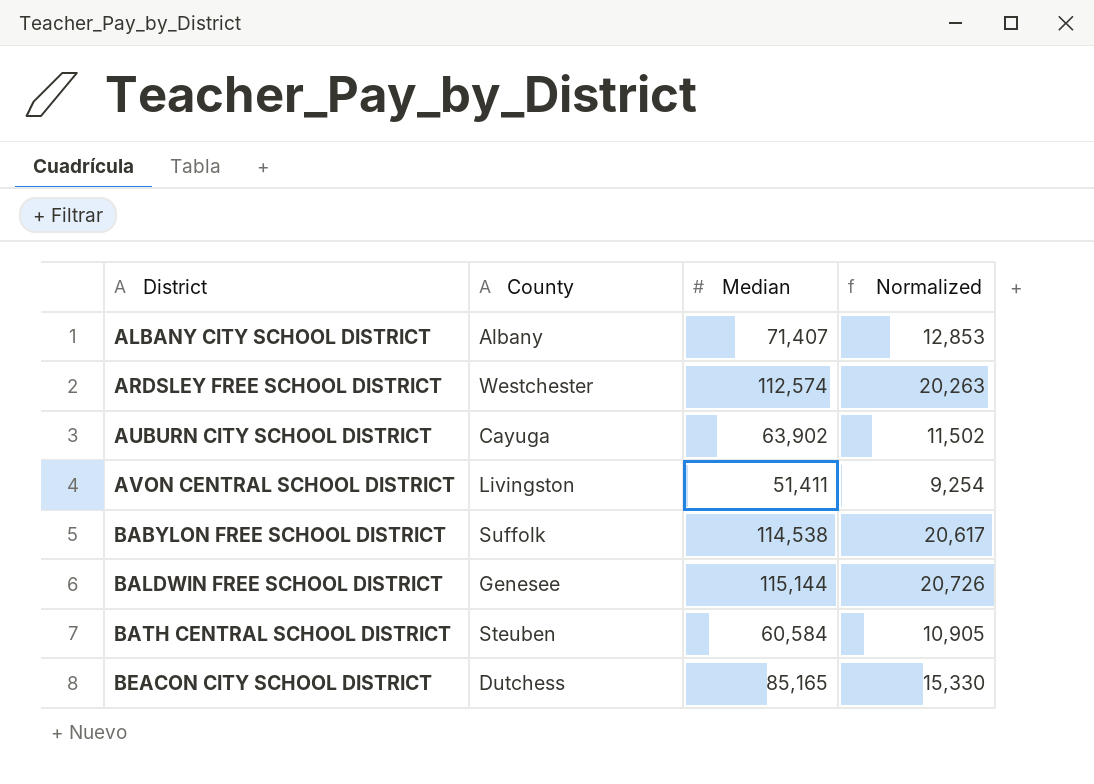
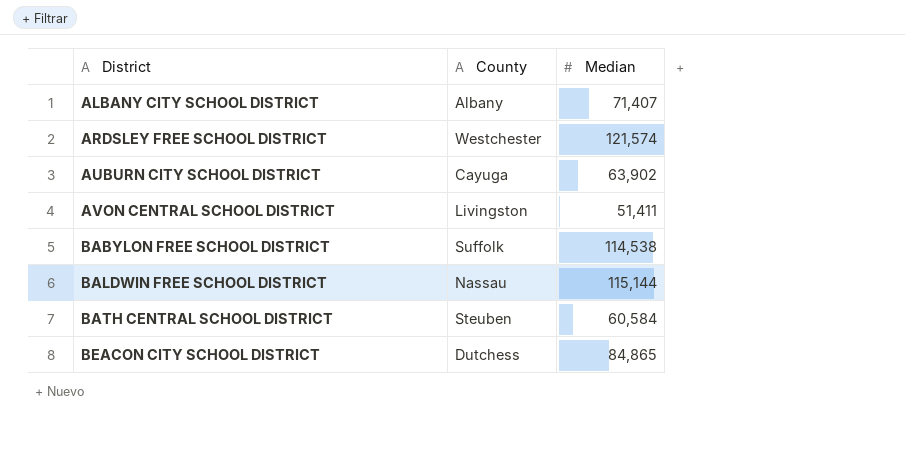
column Normalized | formula: [Median] * 0.18 -> none
ARDSLEY FREE SCHOOL DISTRICT | Median: 112,574 -> 121,574
BALDWIN FREE SCHOOL DISTRICT | County: Genesee -> Nassau
BEACON CITY SCHOOL DISTRICT | Median: 85,165 -> 84,865

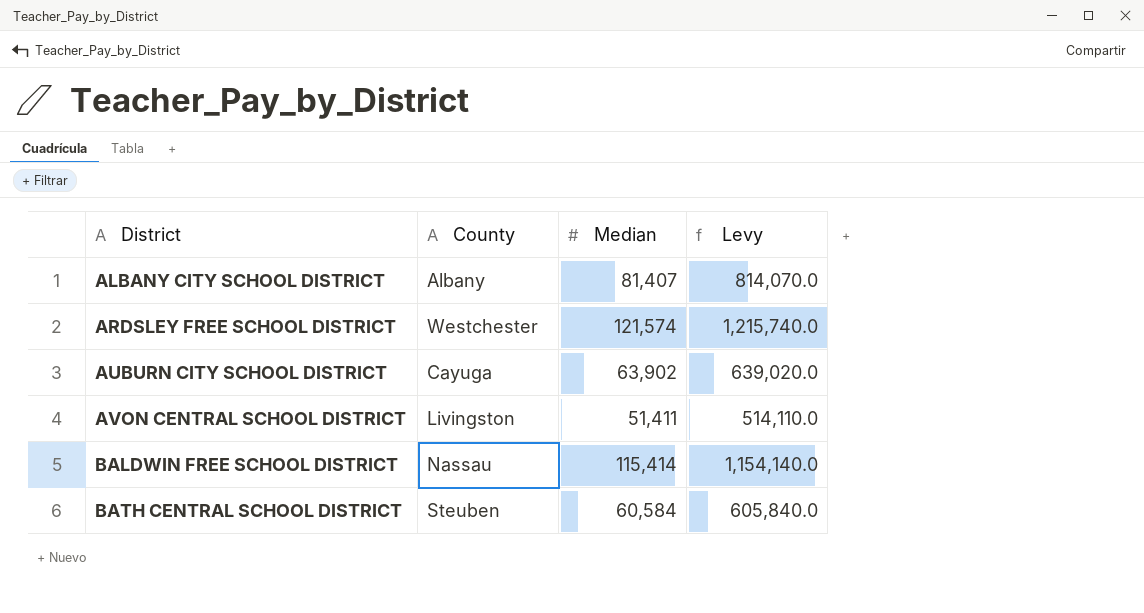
column Levy | formula: none -> [Median] * 10
row BABYLON FREE SCHOOL DISTRICT: Suffolk | 114,538 -> none
row BEACON CITY SCHOOL DISTRICT: Dutchess | 84,865 -> none
ALBANY CITY SCHOOL DISTRICT | Median: 71,407 -> 81,407
BALDWIN FREE SCHOOL DISTRICT | Median: 115,144 -> 115,414

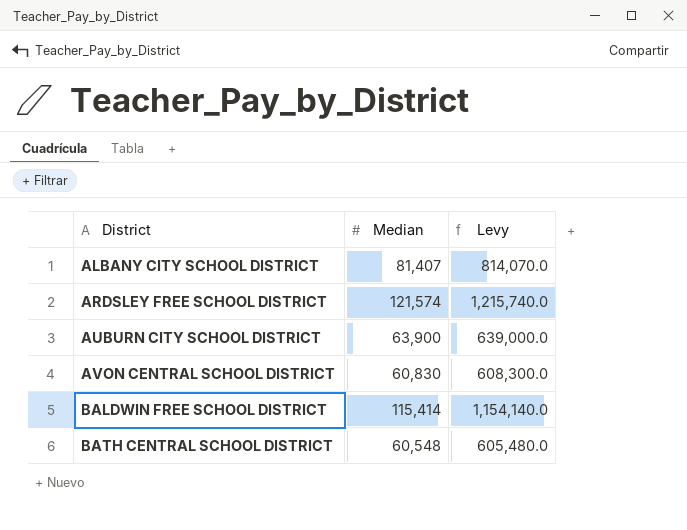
column County | position: 2 -> none
AUBURN CITY SCHOOL DISTRICT | Median: 63,902 -> 63,900
AUBURN CITY SCHOOL DISTRICT | Levy: 639,020.0 -> 639,000.0
AVON CENTRAL SCHOOL DISTRICT | Median: 51,411 -> 60,830
AVON CENTRAL SCHOOL DISTRICT | Levy: 514,110.0 -> 608,300.0
BATH CENTRAL SCHOOL DISTRICT | Median: 60,584 -> 60,548
BATH CENTRAL SCHOOL DISTRICT | Levy: 605,840.0 -> 605,480.0

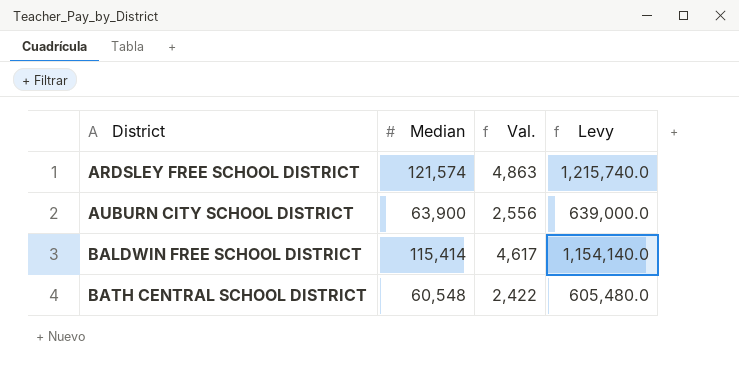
column Val. | formula: none -> [Median] * 0.04
row ALBANY CITY SCHOOL DISTRICT: 81,407 | 814,070.0 -> none
row AVON CENTRAL SCHOOL DISTRICT: 60,830 | 608,300.0 -> none

